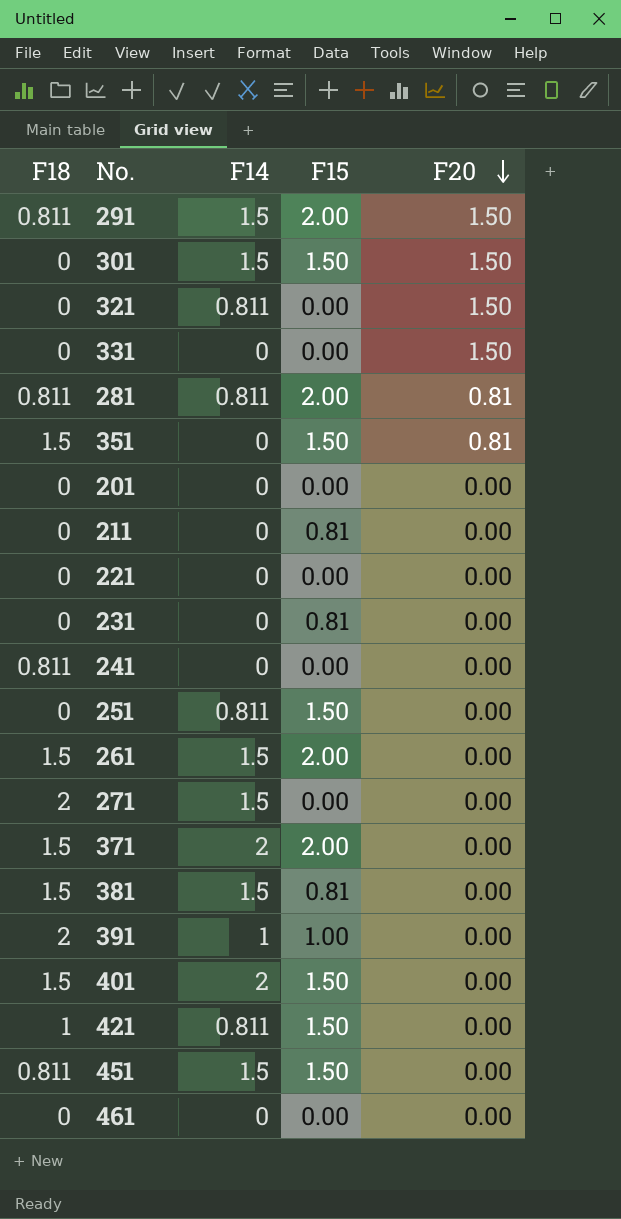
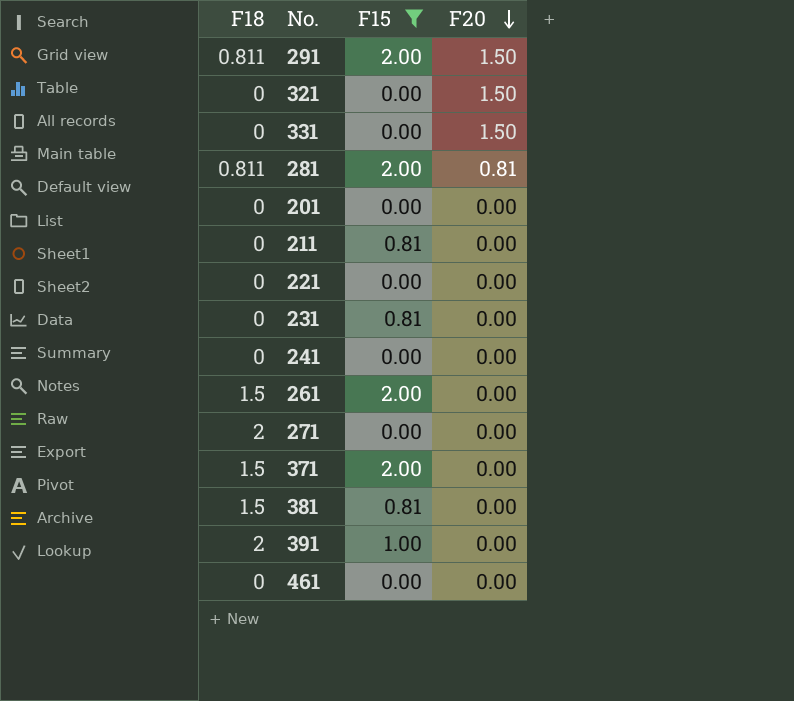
filter: none -> F15 != 1.50
column F14 | position: 3 -> none
241 | F18: 0.811 -> 0

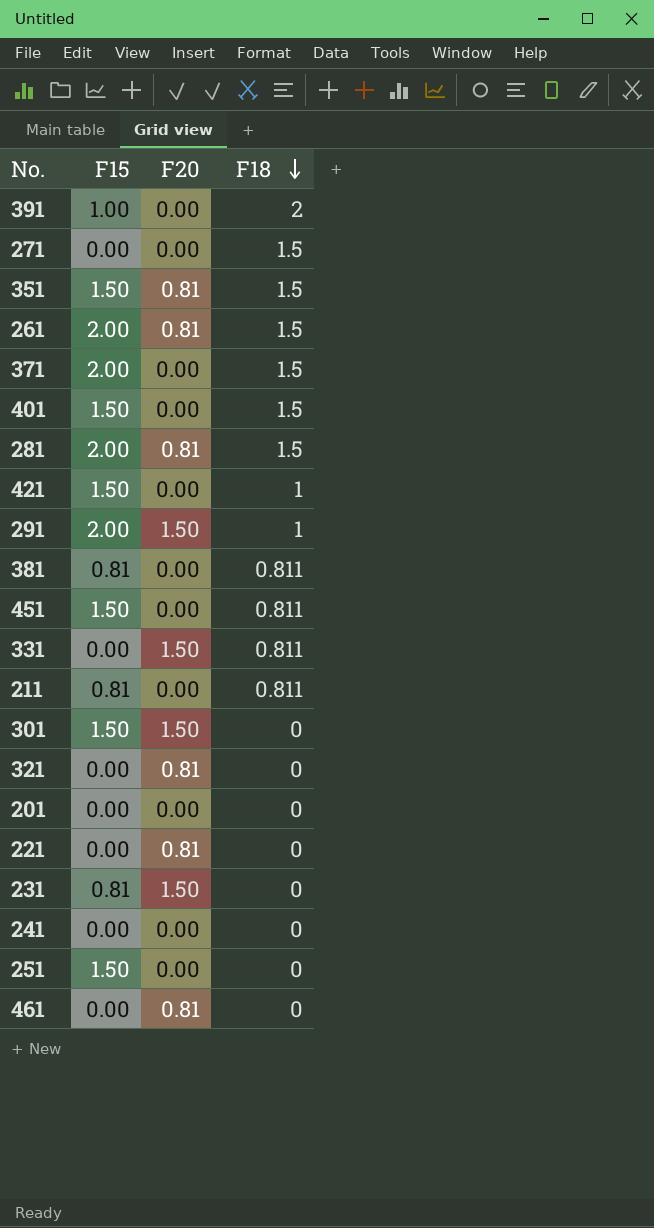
filter: F15 != 1.50 -> none
row order: F20 descending -> F18 descending
column F18 | position: 1 -> 4
271 | F18: 2 -> 1.5
261 | F20: 0.00 -> 0.81
281 | F18: 0.811 -> 1.5
291 | F18: 0.811 -> 1
381 | F18: 1.5 -> 0.811
331 | F18: 0 -> 0.811
211 | F18: 0 -> 0.811
321 | F20: 1.50 -> 0.81
221 | F20: 0.00 -> 0.81
231 | F20: 0.00 -> 1.50
461 | F20: 0.00 -> 0.81

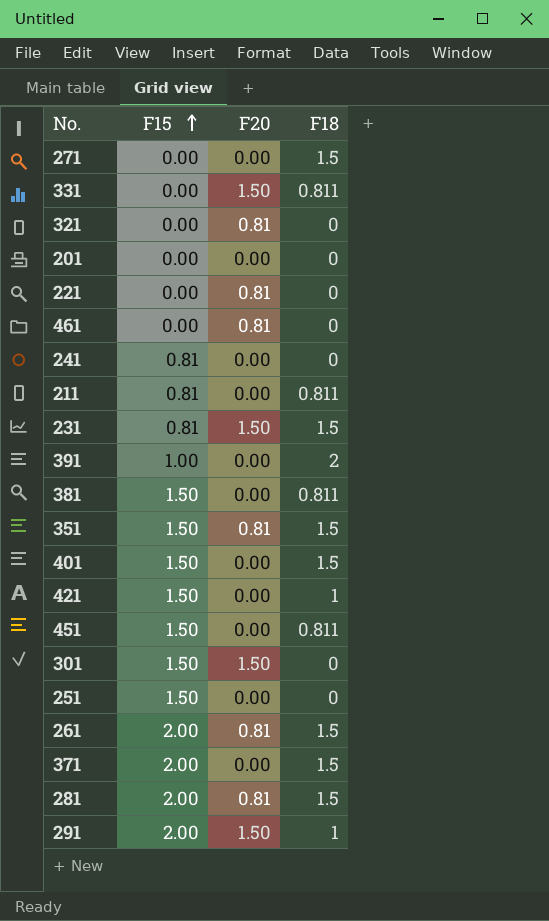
row order: F18 descending -> F15 ascending
241 | F15: 0.00 -> 0.81
231 | F18: 0 -> 1.5
381 | F15: 0.81 -> 1.50

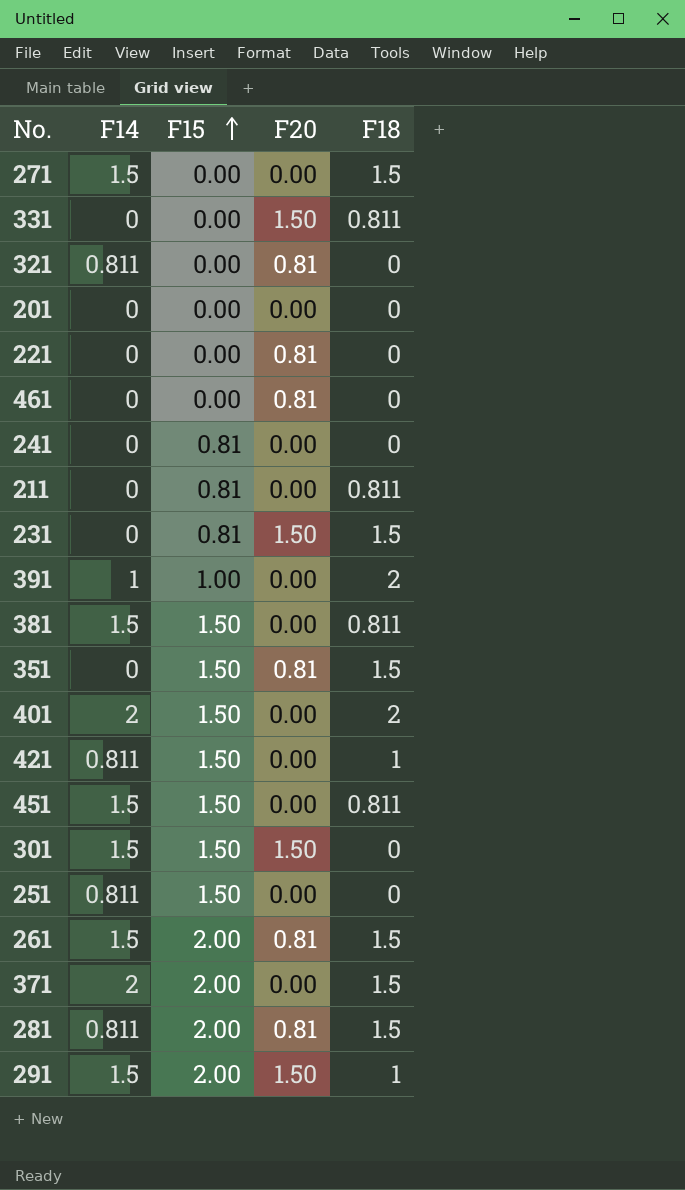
column F14 | position: none -> 2
401 | F18: 1.5 -> 2

